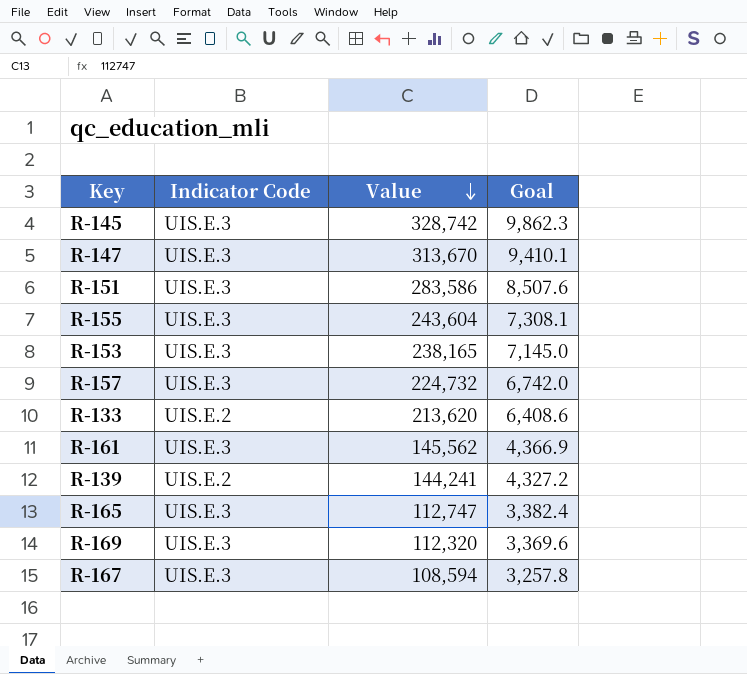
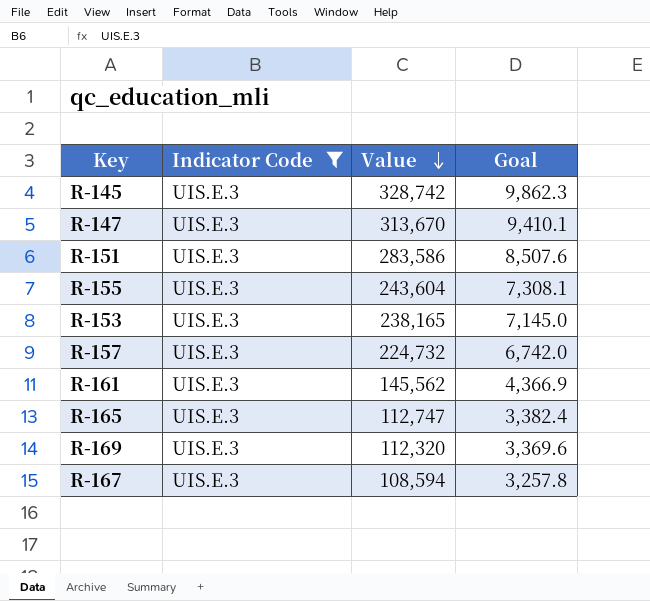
filter: none -> Indicator Code = UIS.E.3

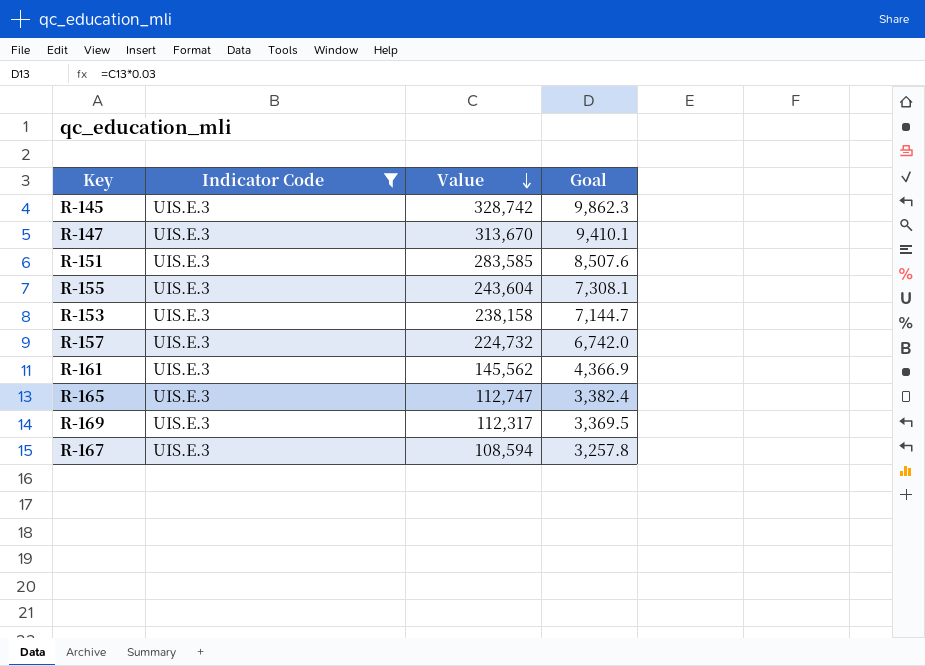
R-151 | Value: 283,586 -> 283,585
R-153 | Value: 238,165 -> 238,158
R-153 | Goal: 7,145.0 -> 7,144.7
R-169 | Value: 112,320 -> 112,317
R-169 | Goal: 3,369.6 -> 3,369.5

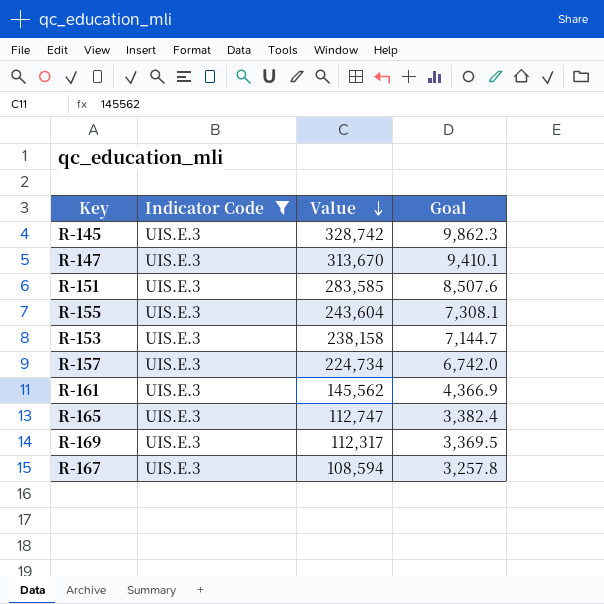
R-157 | Value: 224,732 -> 224,734

